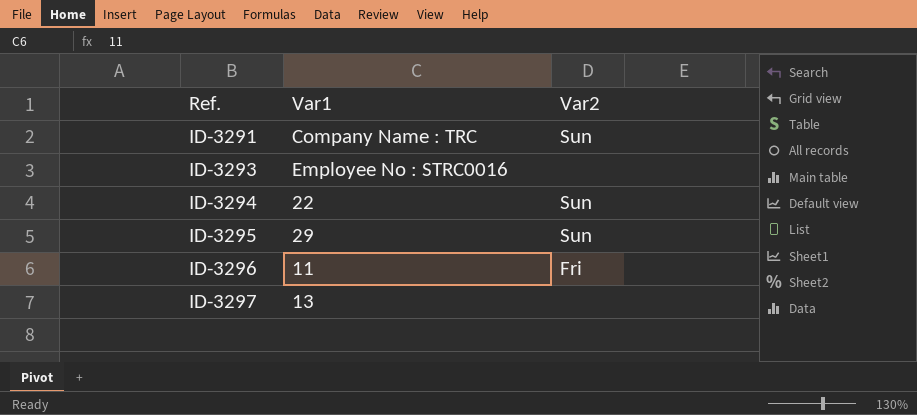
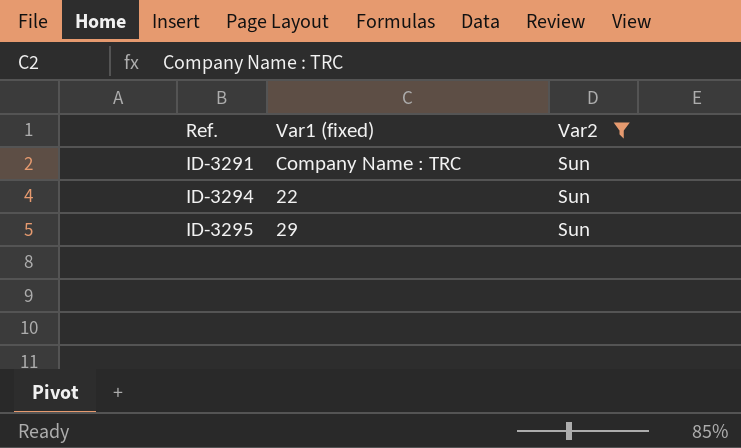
filter: none -> Var2 = Sun
column name: Var1 -> Var1 (fixed)

